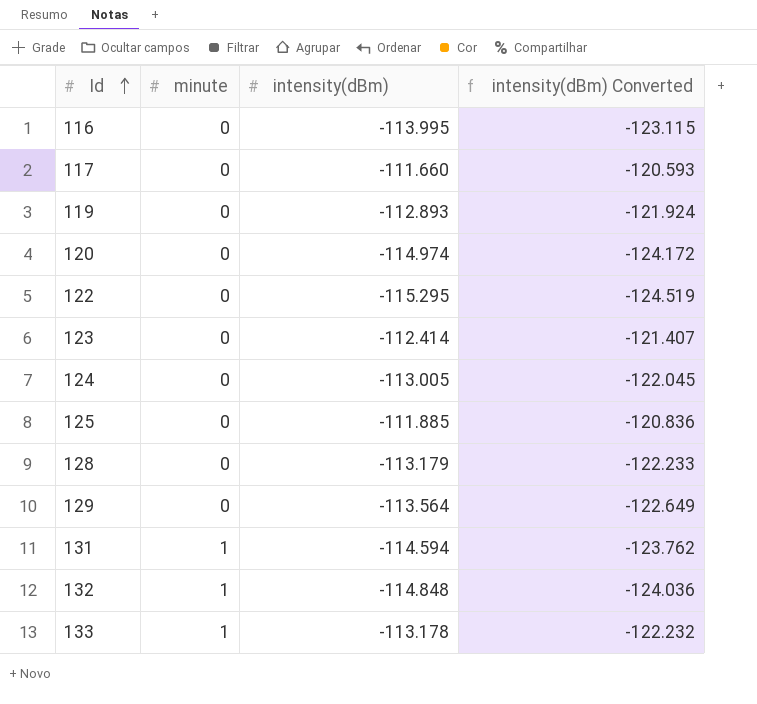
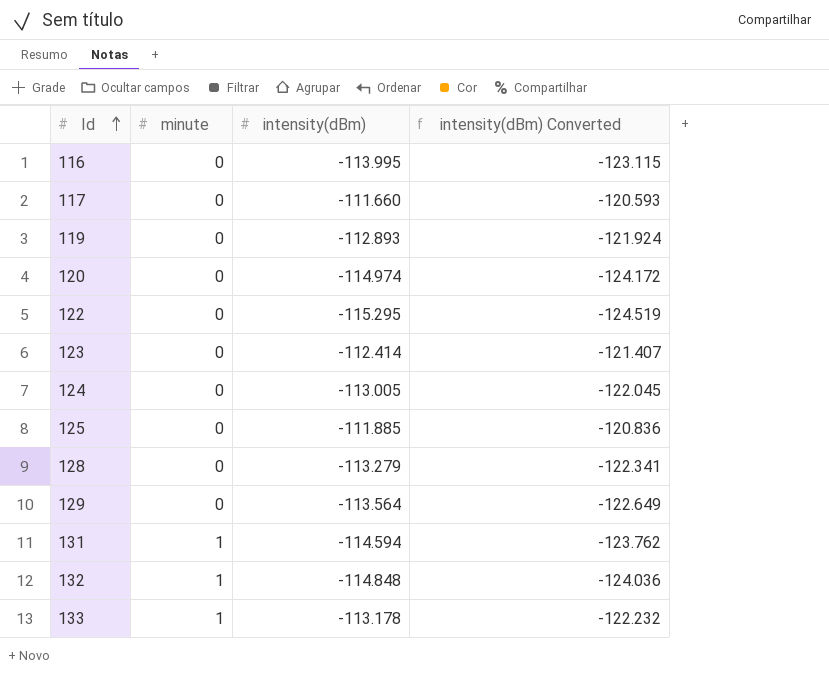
128 | intensity(dBm): -113.179 -> -113.279
128 | intensity(dBm) Converted: -122.233 -> -122.341

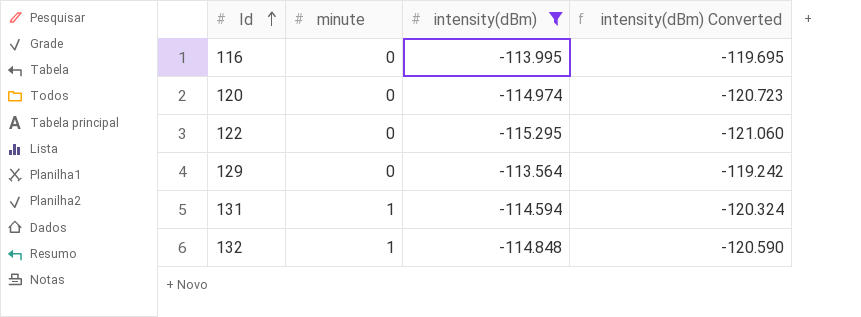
filter: none -> intensity(dBm) <= -113.564
column intensity(dBm) Converted | formula: [intensity(dBm)] * 1.08 -> [intensity(dBm)] * 1.05

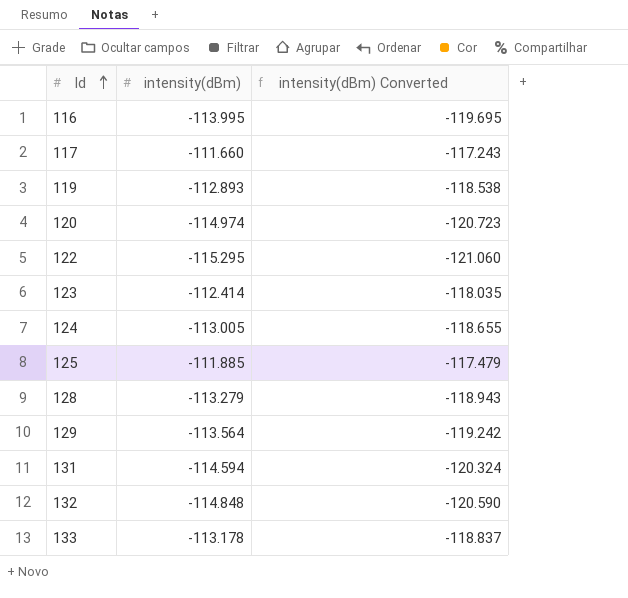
filter: intensity(dBm) <= -113.564 -> none
column minute | position: 2 -> none

